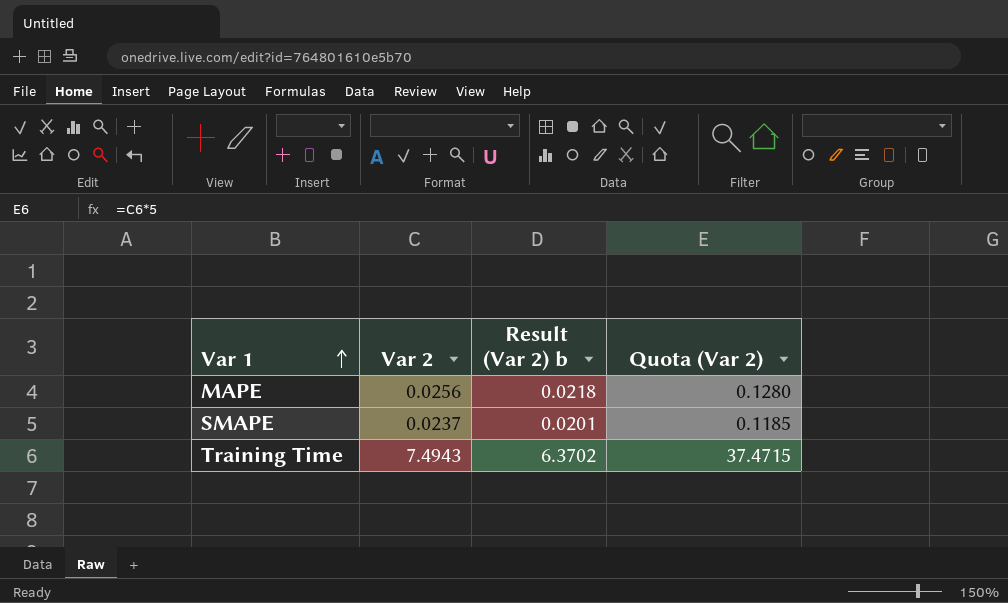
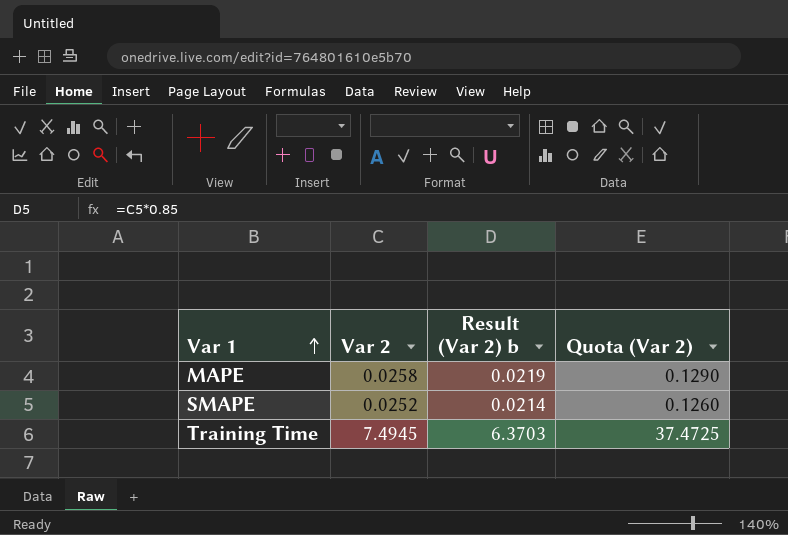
MAPE | Var 2: 0.0256 -> 0.0258
MAPE | Result (Var 2) b: 0.0218 -> 0.0219
MAPE | Quota (Var 2): 0.1280 -> 0.1290
SMAPE | Var 2: 0.0237 -> 0.0252
SMAPE | Result (Var 2) b: 0.0201 -> 0.0214
SMAPE | Quota (Var 2): 0.1185 -> 0.1260
Training Time | Var 2: 7.4943 -> 7.4945
Training Time | Result (Var 2) b: 6.3702 -> 6.3703
Training Time | Quota (Var 2): 37.4715 -> 37.4725

